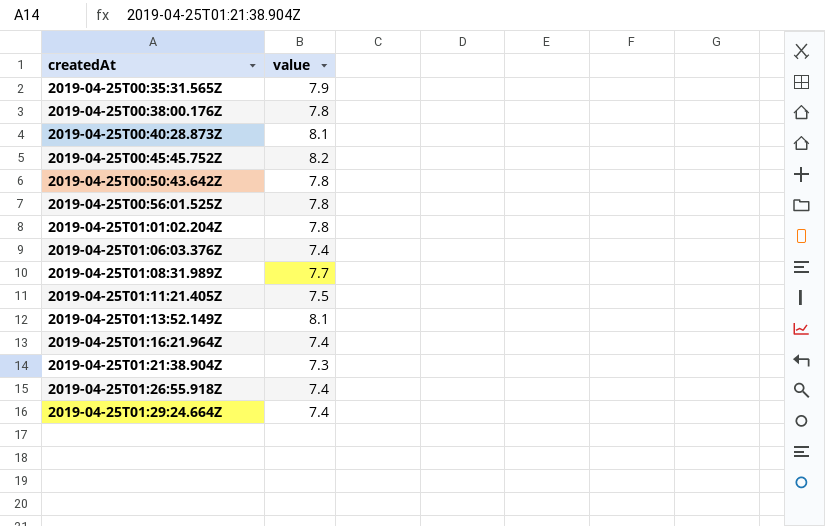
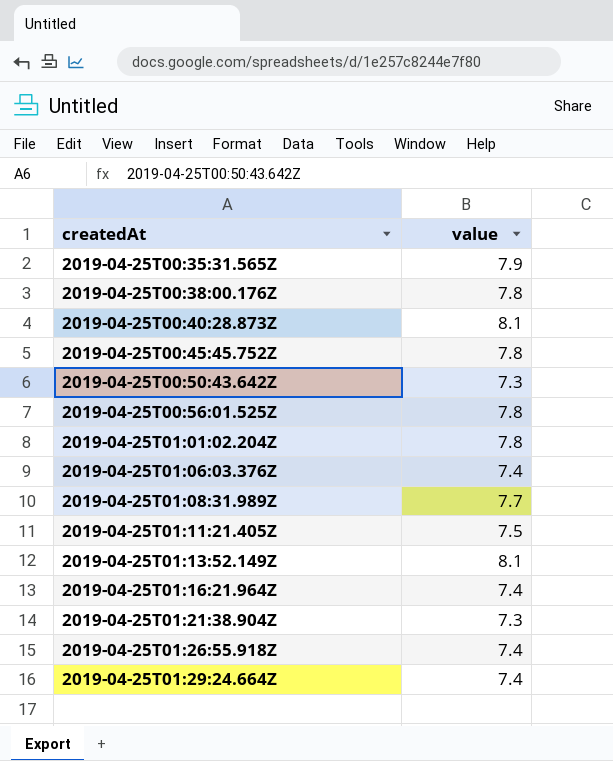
2019-04-25T00:45:45.752Z | value: 8.2 -> 7.8
2019-04-25T00:50:43.642Z | value: 7.8 -> 7.3

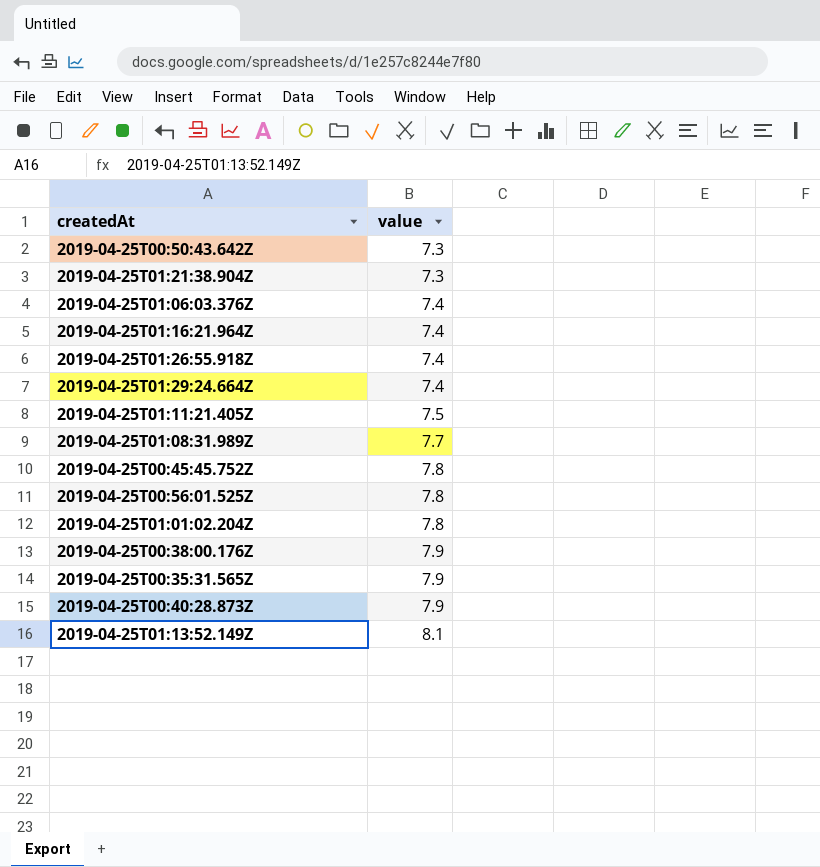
row order: createdAt ascending -> value ascending
2019-04-25T00:38:00.176Z | value: 7.8 -> 7.9
2019-04-25T00:40:28.873Z | value: 8.1 -> 7.9

